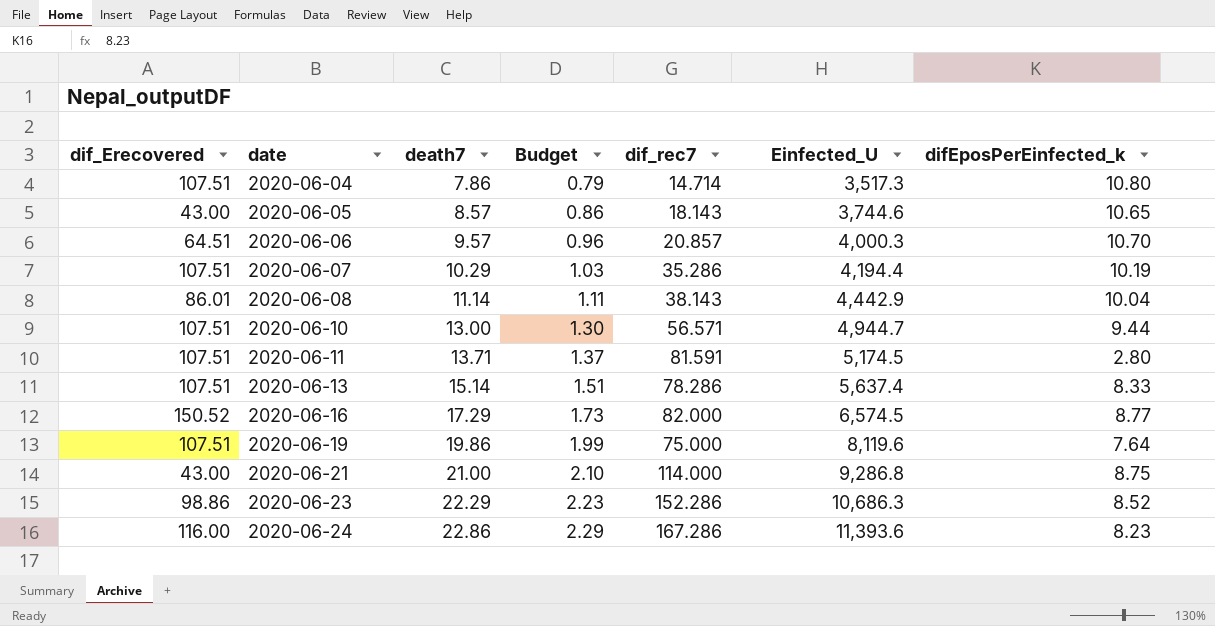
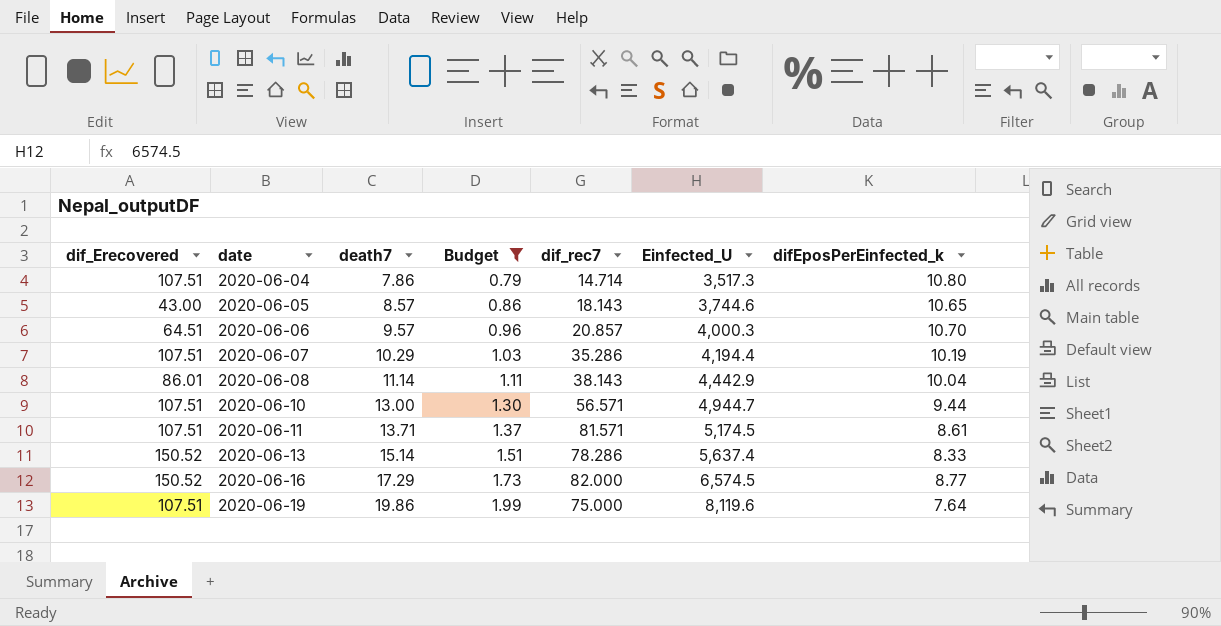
filter: none -> Budget <= 1.99
2020-06-11 | dif_rec7: 81.591 -> 81.571
2020-06-11 | difEposPerEinfected_k: 2.80 -> 8.61
2020-06-13 | dif_Erecovered: 107.51 -> 150.52

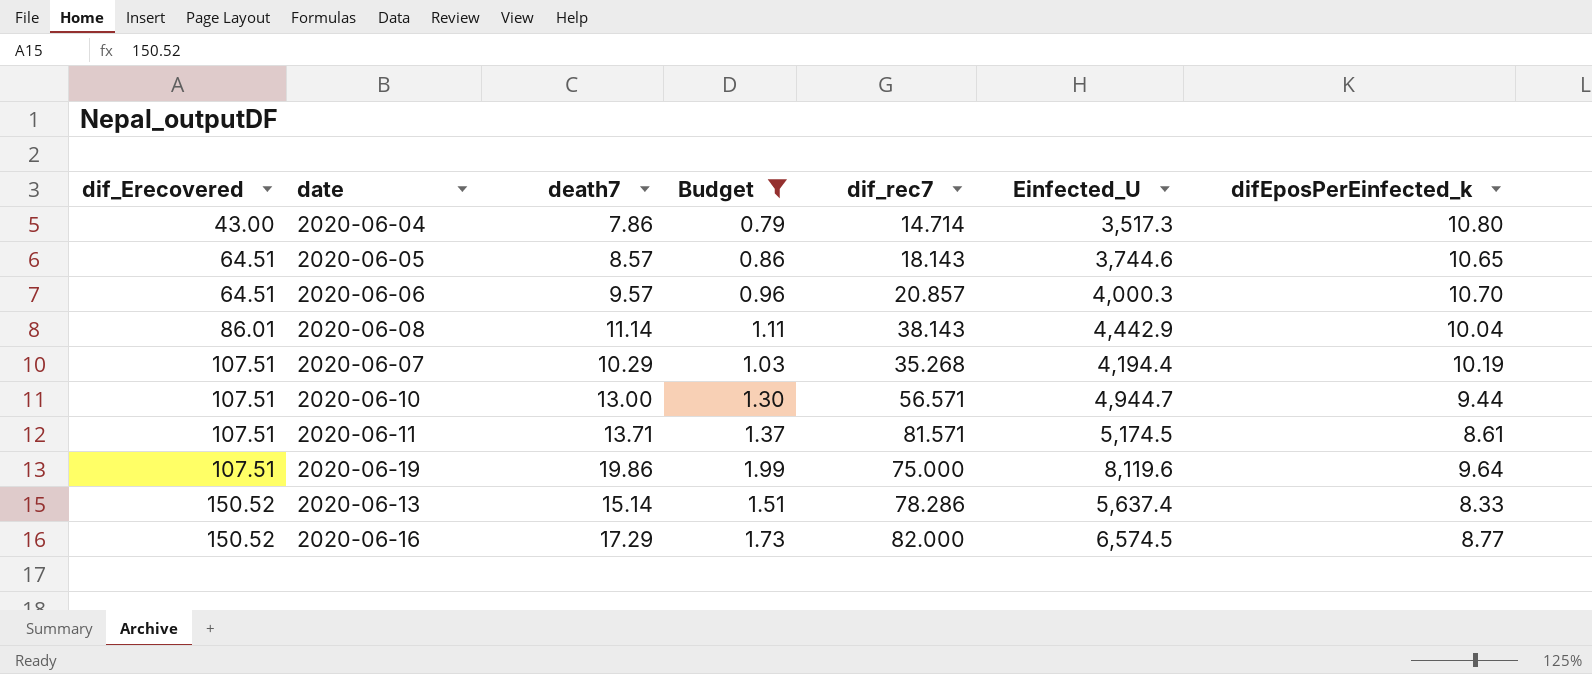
row order: date ascending -> dif_Erecovered ascending
2020-06-04 | dif_Erecovered: 107.51 -> 43.00
2020-06-05 | dif_Erecovered: 43.00 -> 64.51
2020-06-07 | dif_rec7: 35.286 -> 35.268
2020-06-19 | difEposPerEinfected_k: 7.64 -> 9.64

